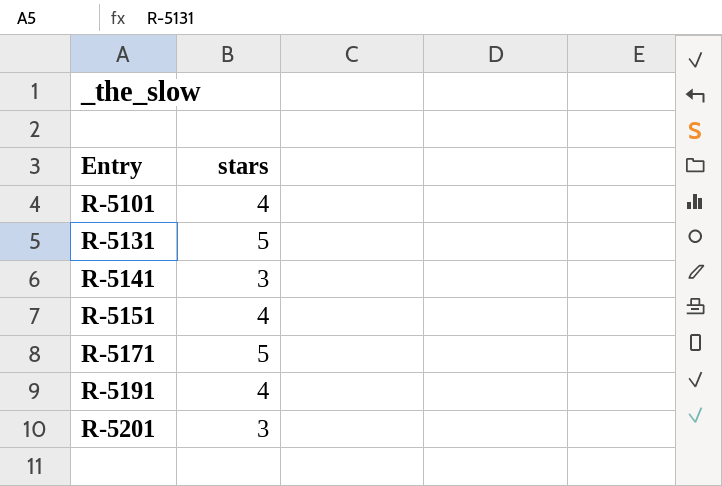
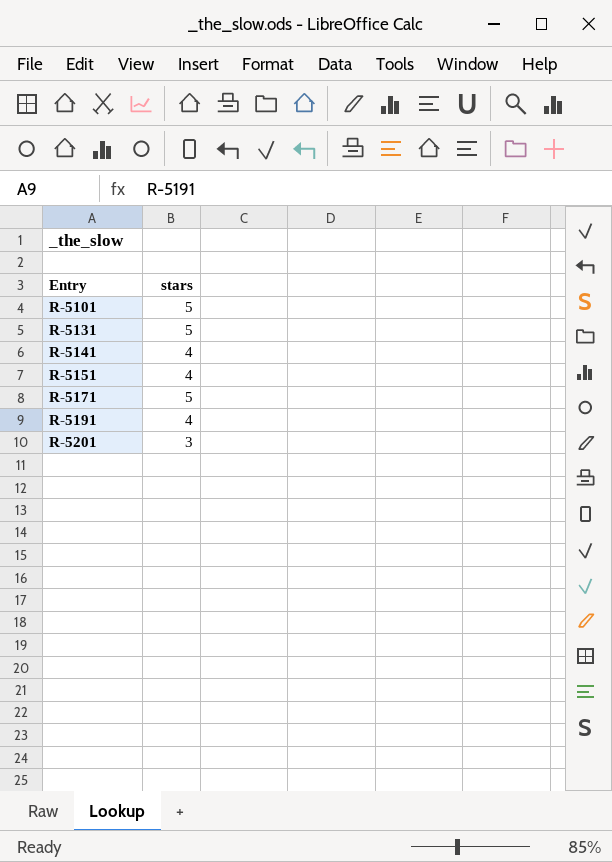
R-5101 | stars: 4 -> 5
R-5141 | stars: 3 -> 4

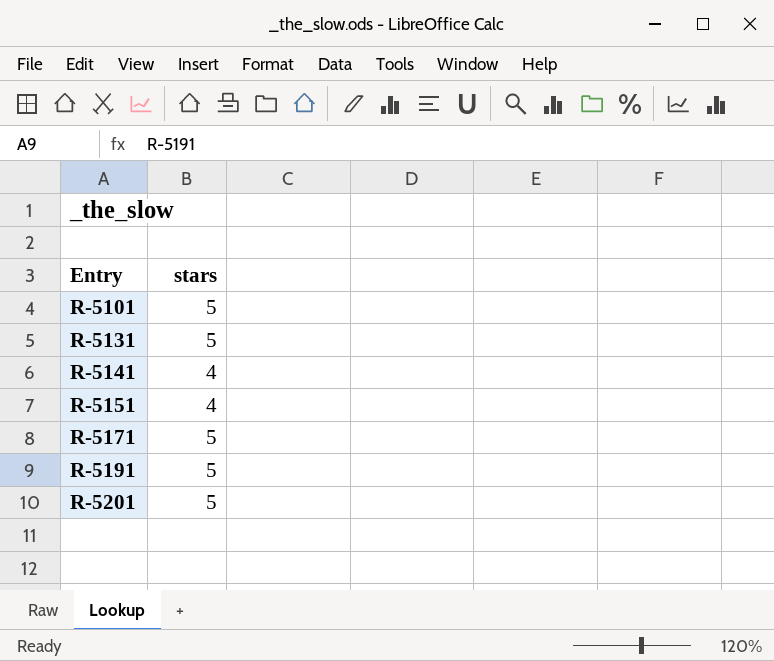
R-5191 | stars: 4 -> 5
R-5201 | stars: 3 -> 5

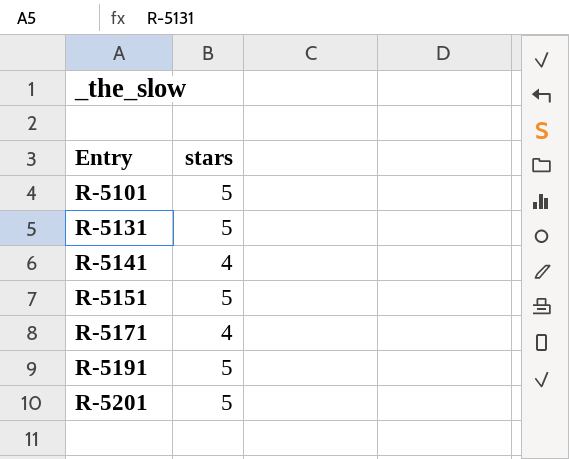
R-5151 | stars: 4 -> 5
R-5171 | stars: 5 -> 4

